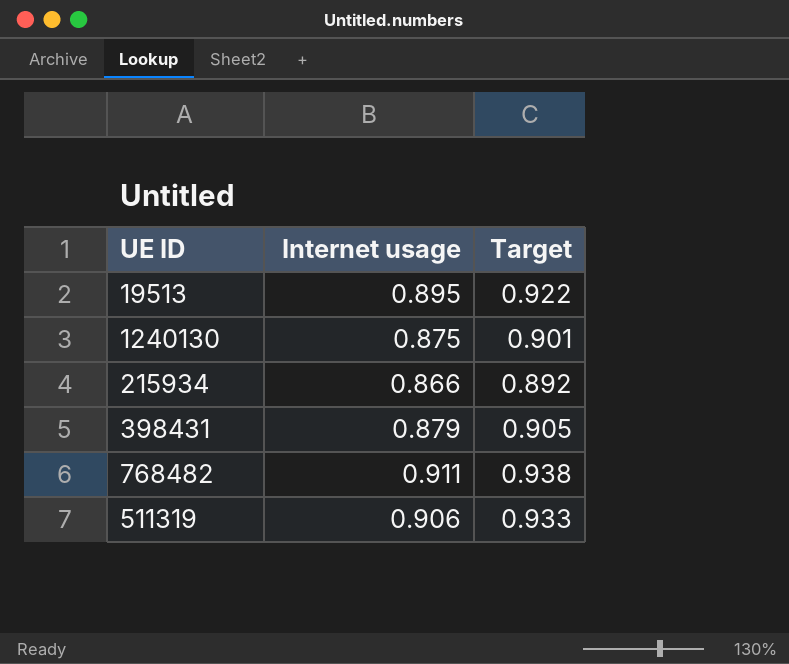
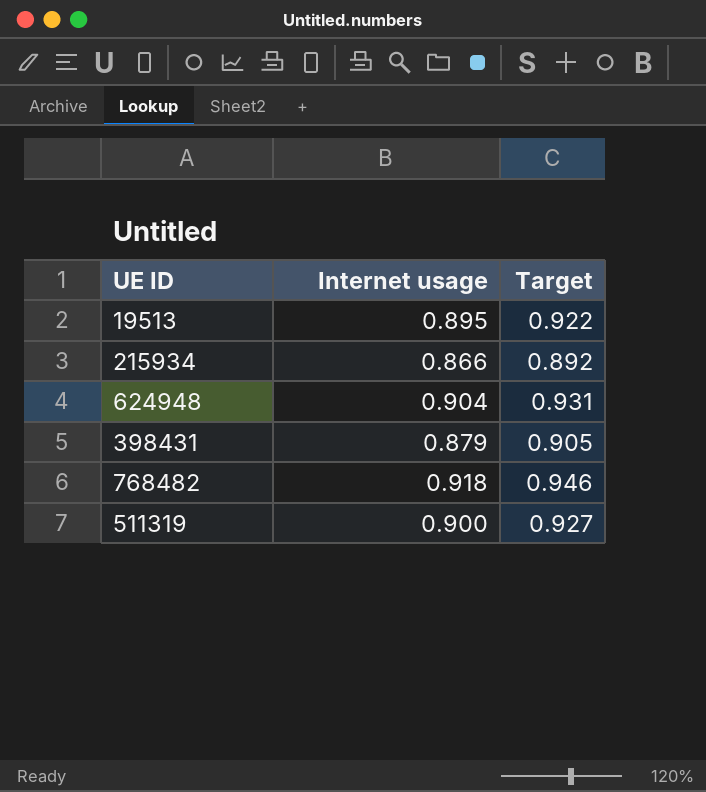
row 1240130: 0.875 | 0.901 -> none
row 624948: none -> 0.904 | 0.931
768482 | Internet usage: 0.911 -> 0.918
768482 | Target: 0.938 -> 0.946
511319 | Internet usage: 0.906 -> 0.900
511319 | Target: 0.933 -> 0.927

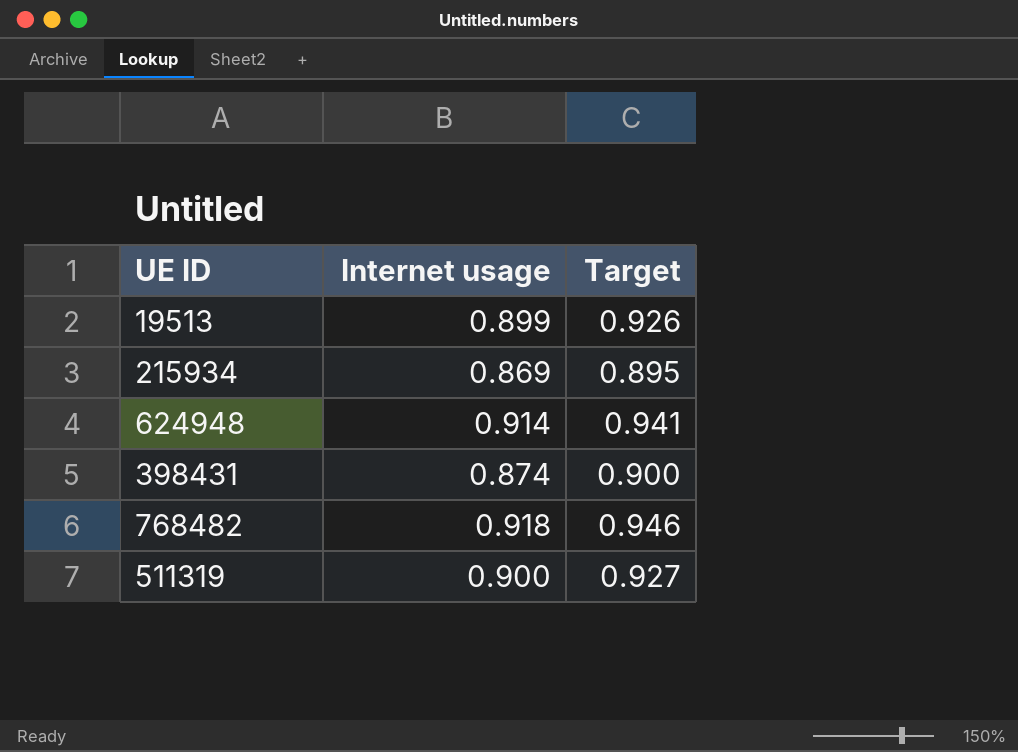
19513 | Internet usage: 0.895 -> 0.899
19513 | Target: 0.922 -> 0.926
215934 | Internet usage: 0.866 -> 0.869
215934 | Target: 0.892 -> 0.895
624948 | Internet usage: 0.904 -> 0.914
624948 | Target: 0.931 -> 0.941
398431 | Internet usage: 0.879 -> 0.874
398431 | Target: 0.905 -> 0.900

